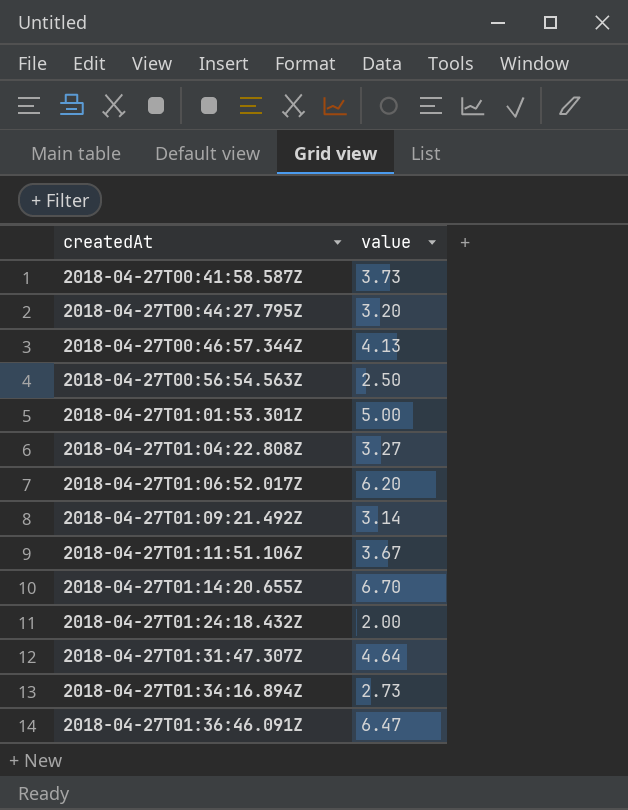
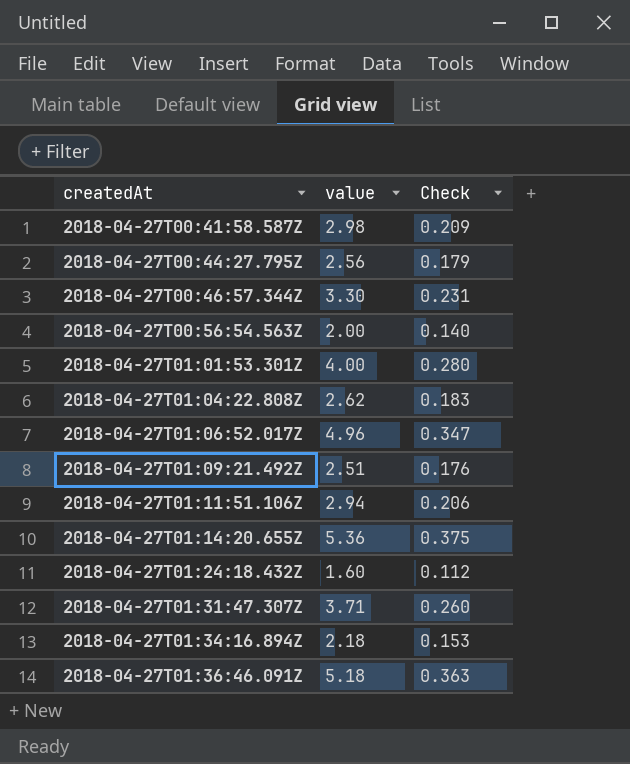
column Check | formula: none -> [value] * 0.07
2018-04-27T00:41:58.587Z | value: 3.73 -> 2.98
2018-04-27T00:44:27.795Z | value: 3.20 -> 2.56
2018-04-27T00:46:57.344Z | value: 4.13 -> 3.30
2018-04-27T00:56:54.563Z | value: 2.50 -> 2.00
2018-04-27T01:01:53.301Z | value: 5.00 -> 4.00
2018-04-27T01:04:22.808Z | value: 3.27 -> 2.62
2018-04-27T01:06:52.017Z | value: 6.20 -> 4.96
2018-04-27T01:09:21.492Z | value: 3.14 -> 2.51
2018-04-27T01:11:51.106Z | value: 3.67 -> 2.94
2018-04-27T01:14:20.655Z | value: 6.70 -> 5.36
2018-04-27T01:24:18.432Z | value: 2.00 -> 1.60
2018-04-27T01:31:47.307Z | value: 4.64 -> 3.71
2018-04-27T01:34:16.894Z | value: 2.73 -> 2.18
2018-04-27T01:36:46.091Z | value: 6.47 -> 5.18

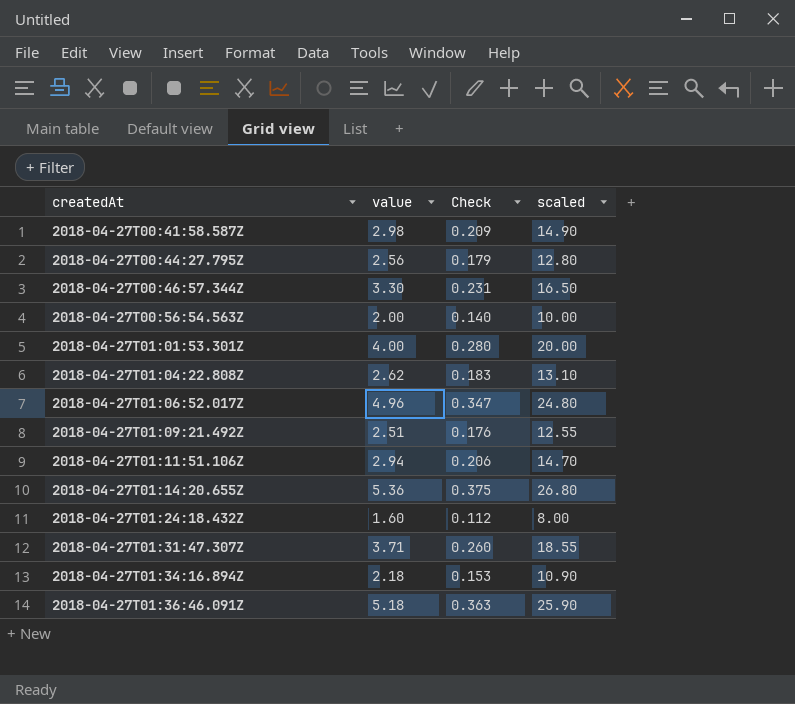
column scaled | formula: none -> [value] * 5

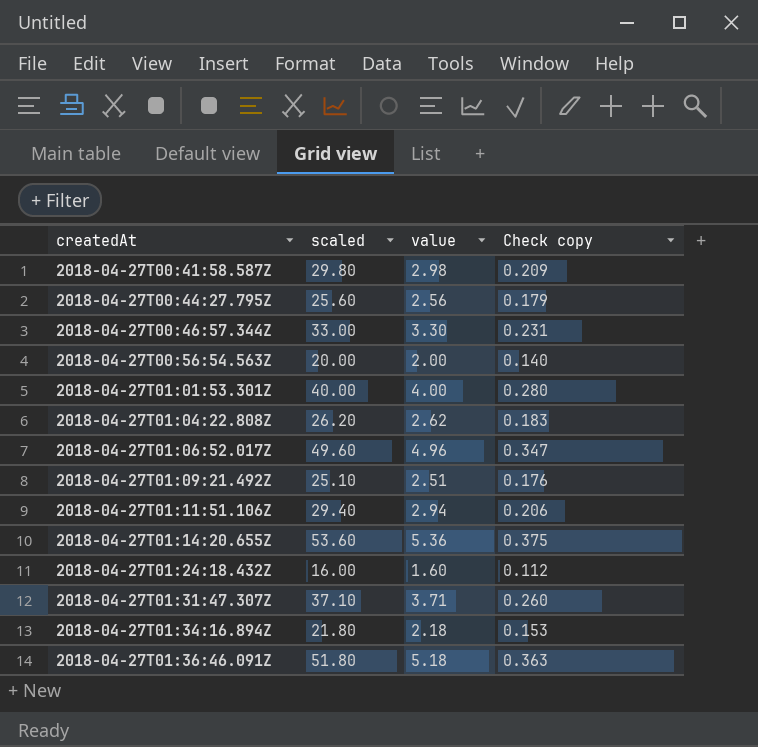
column scaled | formula: [value] * 5 -> [value] * 10
column scaled | position: 4 -> 2
column name: Check -> Check copy

